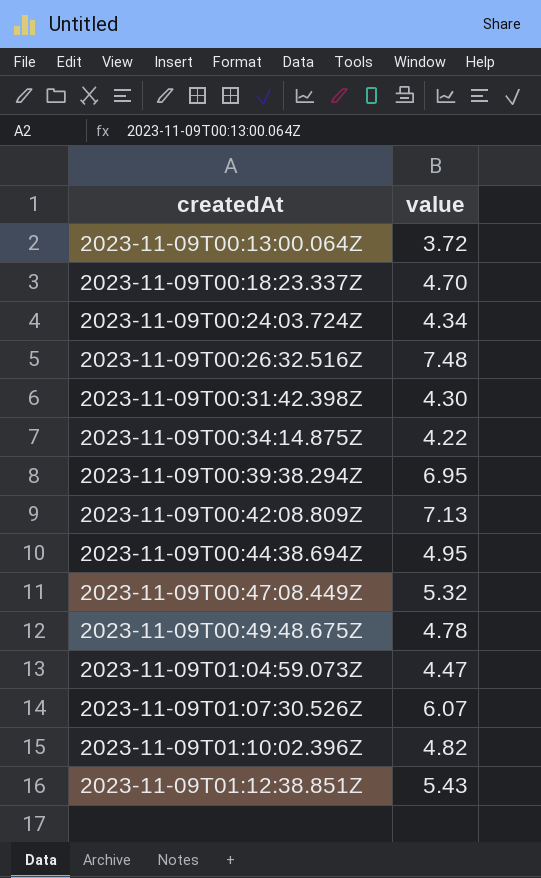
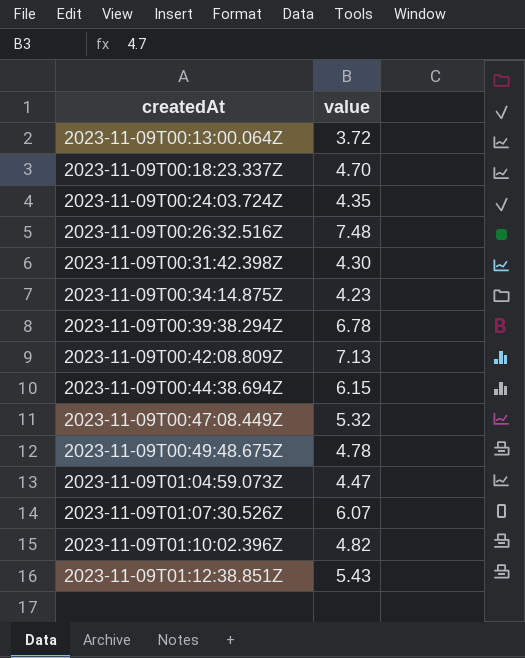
2023-11-09T00:24:03.724Z | value: 4.34 -> 4.35
2023-11-09T00:34:14.875Z | value: 4.22 -> 4.23
2023-11-09T00:39:38.294Z | value: 6.95 -> 6.78
2023-11-09T00:44:38.694Z | value: 4.95 -> 6.15

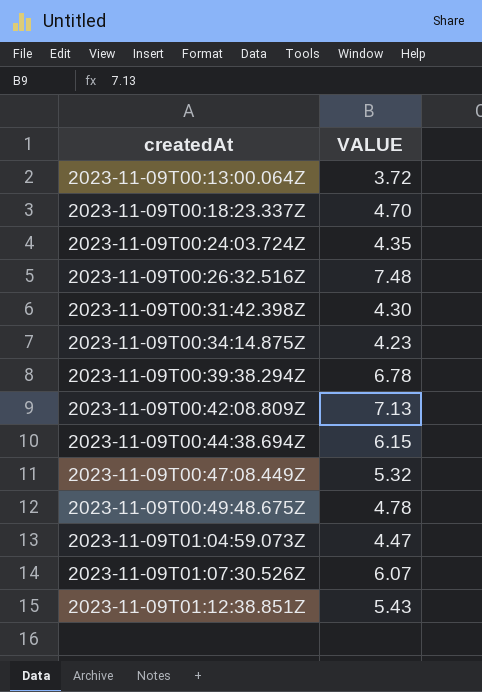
column name: value -> VALUE
row 2023-11-09T01:10:02.396Z: 4.82 -> none

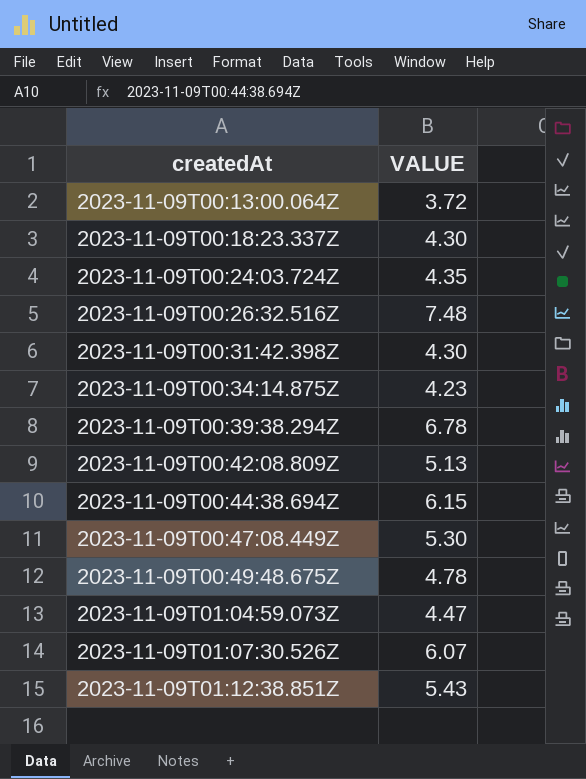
2023-11-09T00:18:23.337Z | VALUE: 4.70 -> 4.30
2023-11-09T00:42:08.809Z | VALUE: 7.13 -> 5.13
2023-11-09T00:47:08.449Z | VALUE: 5.32 -> 5.30

